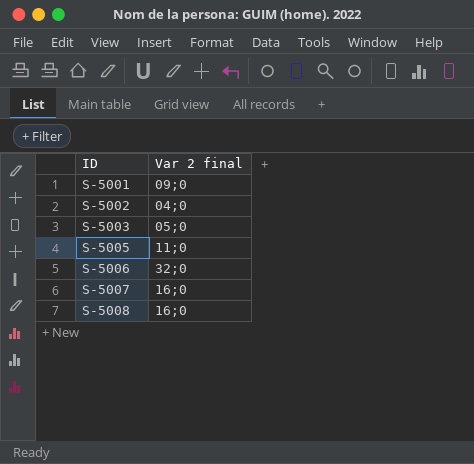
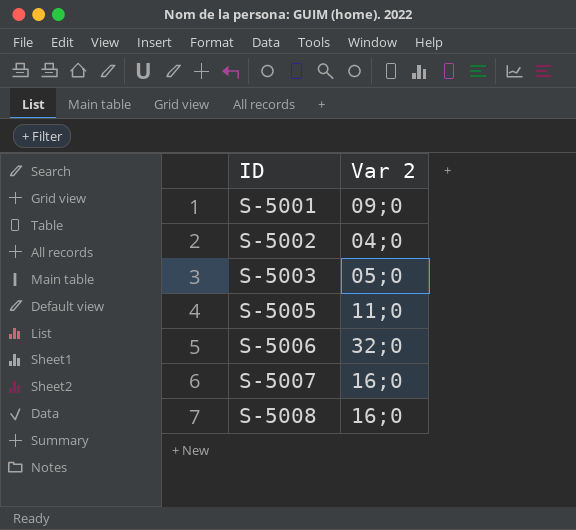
column name: Var 2 final -> Var 2

